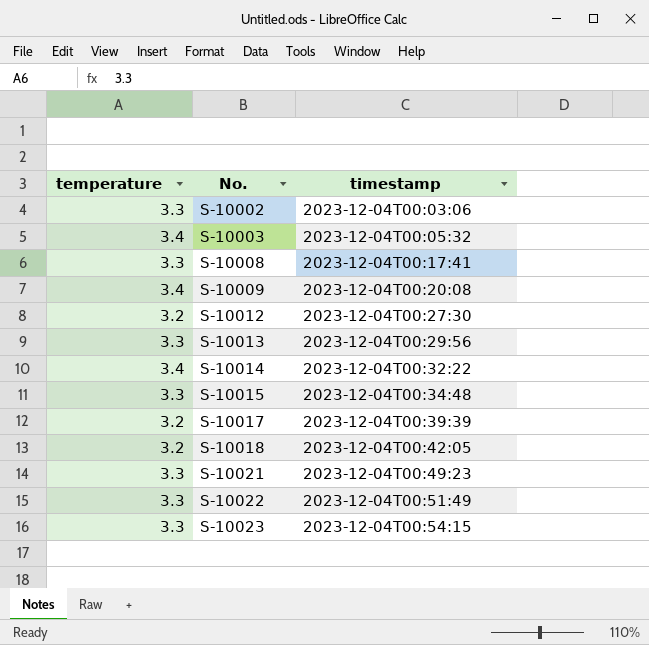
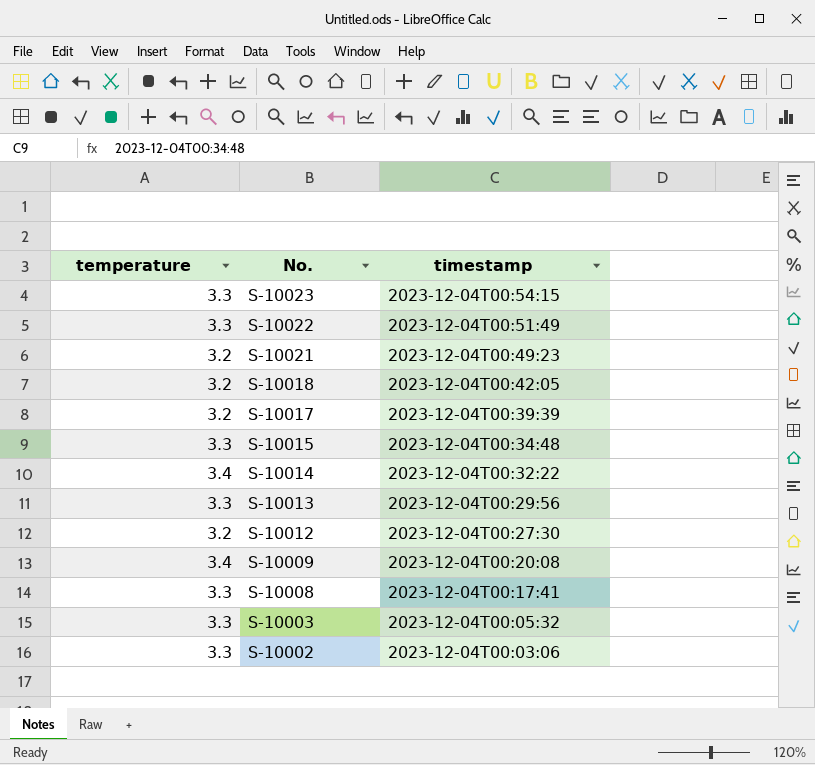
row order: No. ascending -> No. descending
S-10021 | temperature: 3.3 -> 3.2
S-10003 | temperature: 3.4 -> 3.3

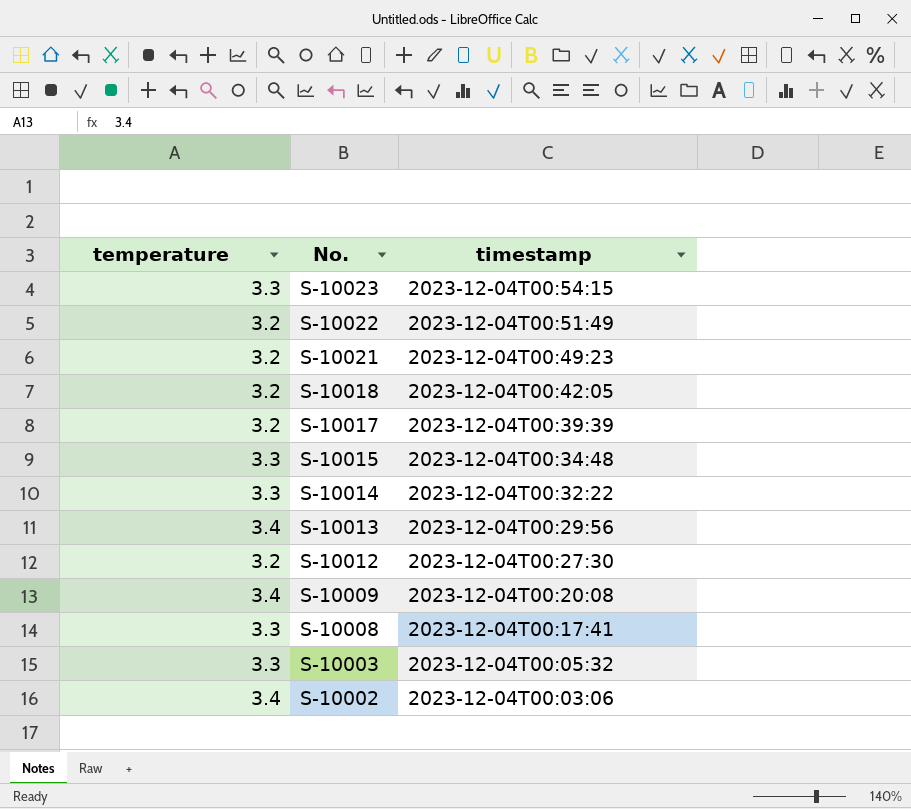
S-10022 | temperature: 3.3 -> 3.2
S-10014 | temperature: 3.4 -> 3.3
S-10013 | temperature: 3.3 -> 3.4
S-10002 | temperature: 3.3 -> 3.4

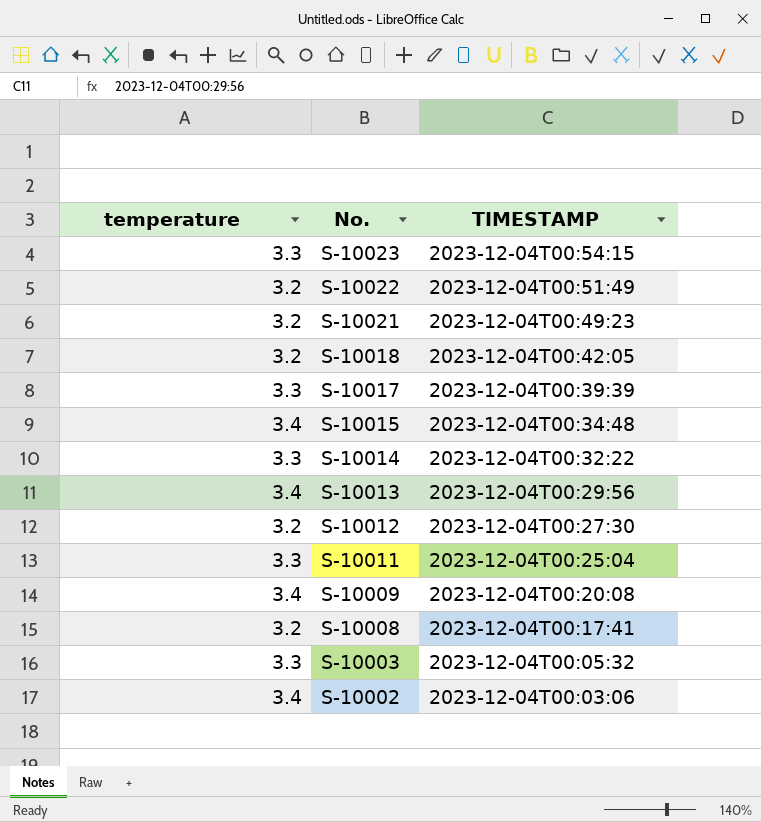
column name: timestamp -> TIMESTAMP
S-10017 | temperature: 3.2 -> 3.3
S-10015 | temperature: 3.3 -> 3.4
row S-10011: none -> 3.3 | 2023-12-04T00:25:04
S-10008 | temperature: 3.3 -> 3.2

